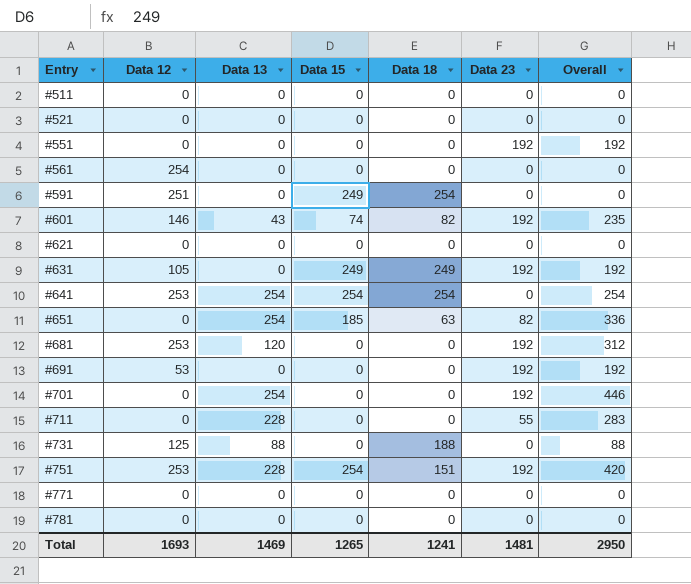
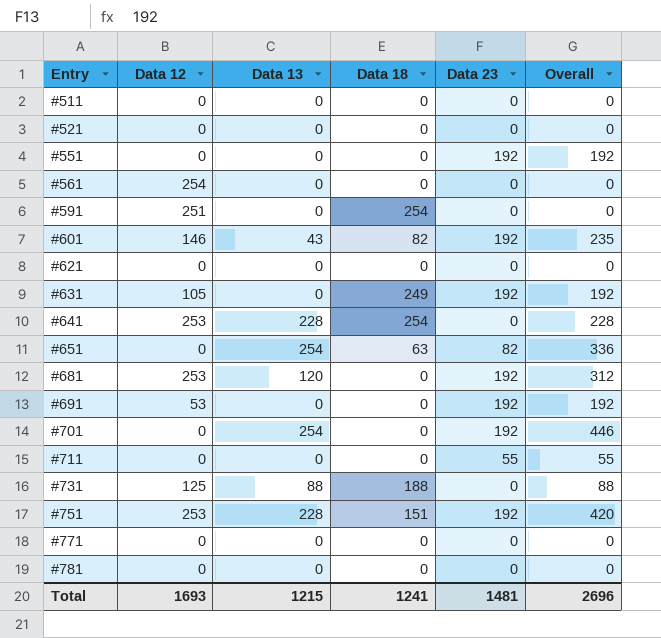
column Data 15 | position: 4 -> none
#641 | Data 13: 254 -> 228
#641 | Overall: 254 -> 228
#711 | Data 13: 228 -> 0
#711 | Overall: 283 -> 55
Total | Data 13: 1469 -> 1215
Total | Overall: 2950 -> 2696

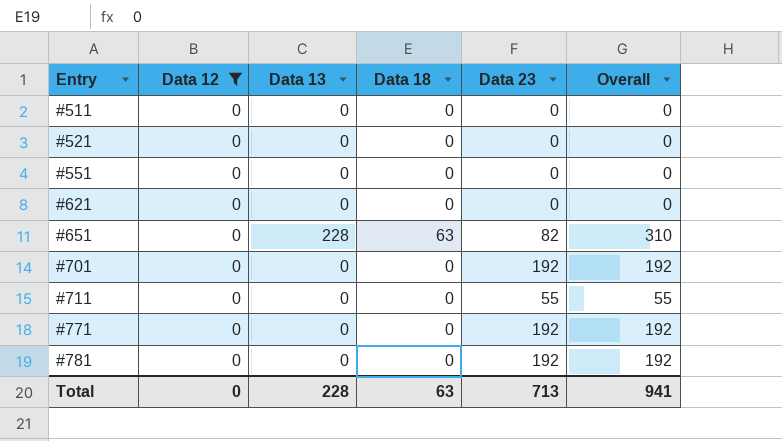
filter: none -> Data 12 = 0
#551 | Data 23: 192 -> 0
#551 | Overall: 192 -> 0
#651 | Data 13: 254 -> 228
#651 | Overall: 336 -> 310
#701 | Data 13: 254 -> 0
#701 | Overall: 446 -> 192
#771 | Data 23: 0 -> 192
#771 | Overall: 0 -> 192
#781 | Data 23: 0 -> 192
#781 | Overall: 0 -> 192
Total | Data 12: 1693 -> 0
Total | Data 13: 1215 -> 228
Total | Data 18: 1241 -> 63
Total | Data 23: 1481 -> 713
Total | Overall: 2696 -> 941

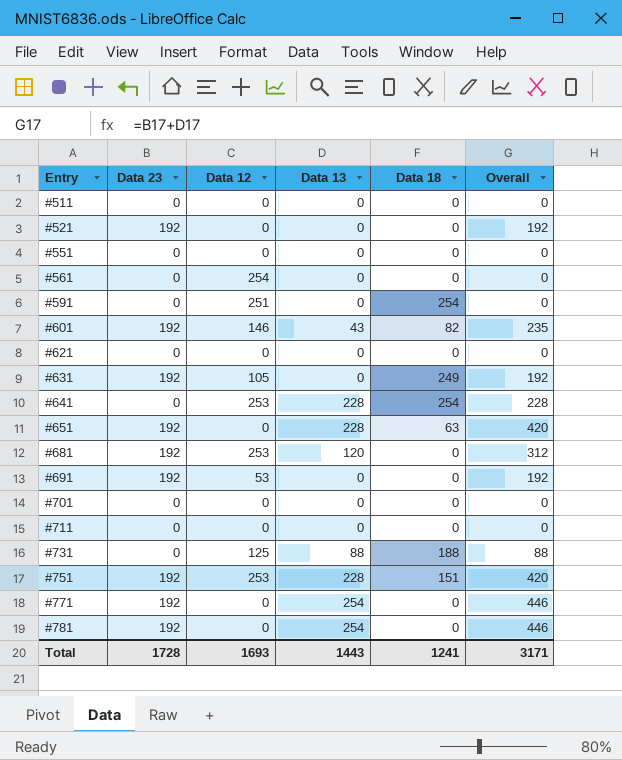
filter: Data 12 = 0 -> none
column Data 23 | position: 5 -> 2
#521 | Data 23: 0 -> 192
#521 | Overall: 0 -> 192
#651 | Data 23: 82 -> 192
#651 | Overall: 310 -> 420
#701 | Data 23: 192 -> 0
#701 | Overall: 192 -> 0
#711 | Data 23: 55 -> 0
#711 | Overall: 55 -> 0
#771 | Data 13: 0 -> 254
#771 | Overall: 192 -> 446
#781 | Data 13: 0 -> 254
#781 | Overall: 192 -> 446
Total | Data 23: 713 -> 1728
Total | Data 12: 0 -> 1693
Total | Data 13: 228 -> 1443
Total | Data 18: 63 -> 1241
Total | Overall: 941 -> 3171

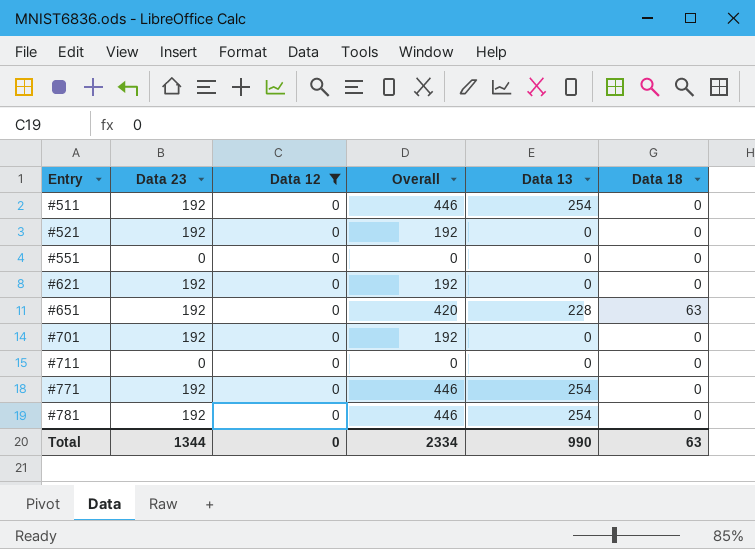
filter: none -> Data 12 = 0
column Overall | position: 6 -> 4
#511 | Data 23: 0 -> 192
#511 | Overall: 0 -> 446
#511 | Data 13: 0 -> 254
#621 | Data 23: 0 -> 192
#621 | Overall: 0 -> 192
#701 | Data 23: 0 -> 192
#701 | Overall: 0 -> 192
Total | Data 23: 1728 -> 1344
Total | Data 12: 1693 -> 0
Total | Overall: 3171 -> 2334
Total | Data 13: 1443 -> 990
Total | Data 18: 1241 -> 63

